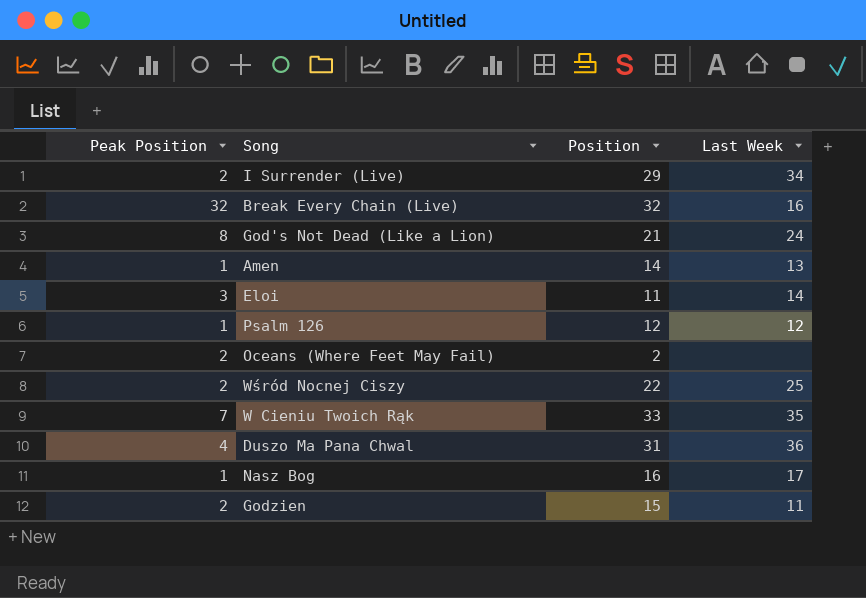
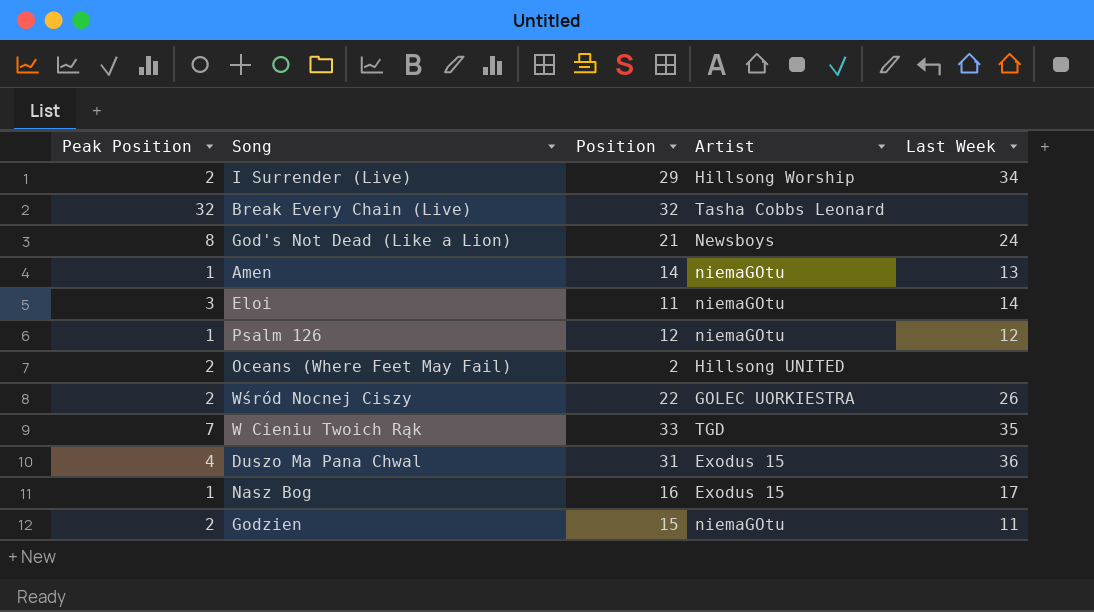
column Artist | position: none -> 4
Break Every Chain (Live) | Last Week: 16 -> none
Wśród Nocnej Ciszy | Last Week: 25 -> 26

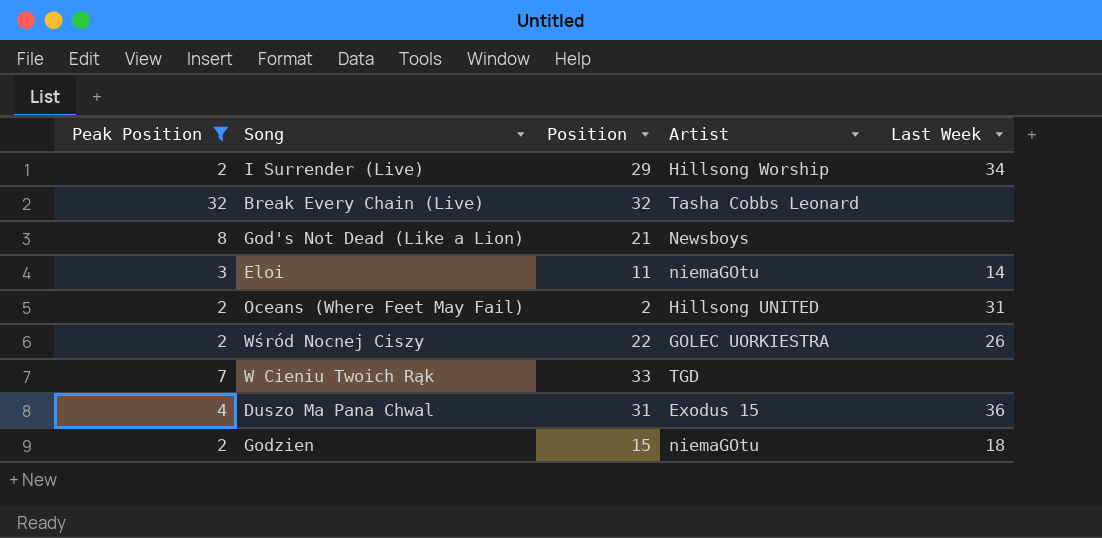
filter: none -> Peak Position != 1
God's Not Dead (Like a Lion) | Last Week: 24 -> none
Oceans (Where Feet May Fail) | Last Week: none -> 31
W Cieniu Twoich Rąk | Last Week: 35 -> none
Godzien | Last Week: 11 -> 18

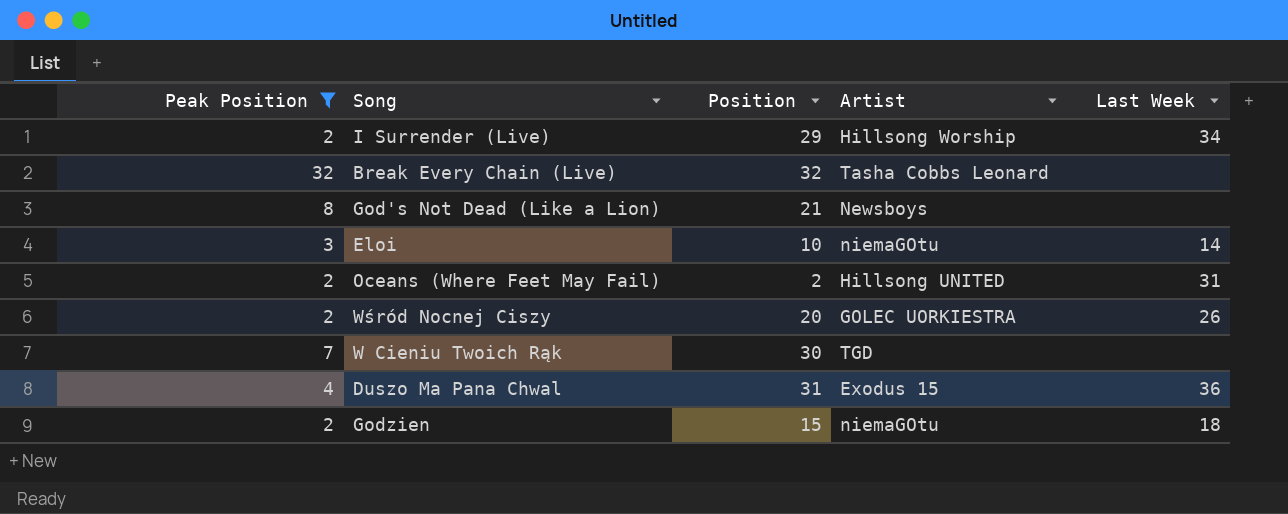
Eloi | Position: 11 -> 10
Wśród Nocnej Ciszy | Position: 22 -> 20
W Cieniu Twoich Rąk | Position: 33 -> 30

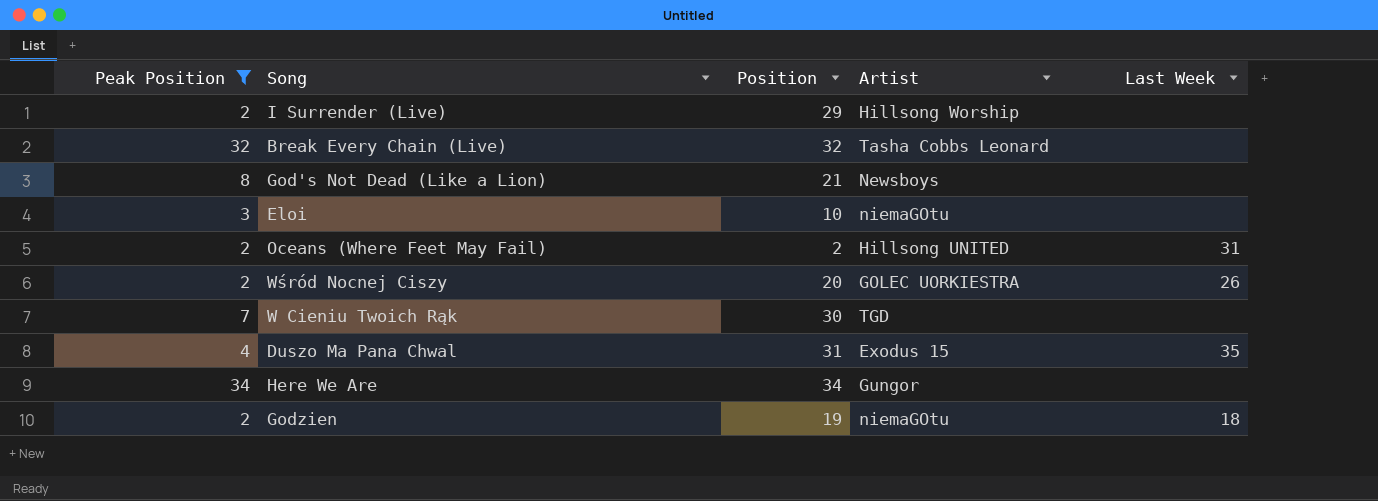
I Surrender (Live) | Last Week: 34 -> none
Eloi | Last Week: 14 -> none
Duszo Ma Pana Chwal | Last Week: 36 -> 35
row Here We Are: none -> 34 | 34 | Gungor | none
Godzien | Position: 15 -> 19

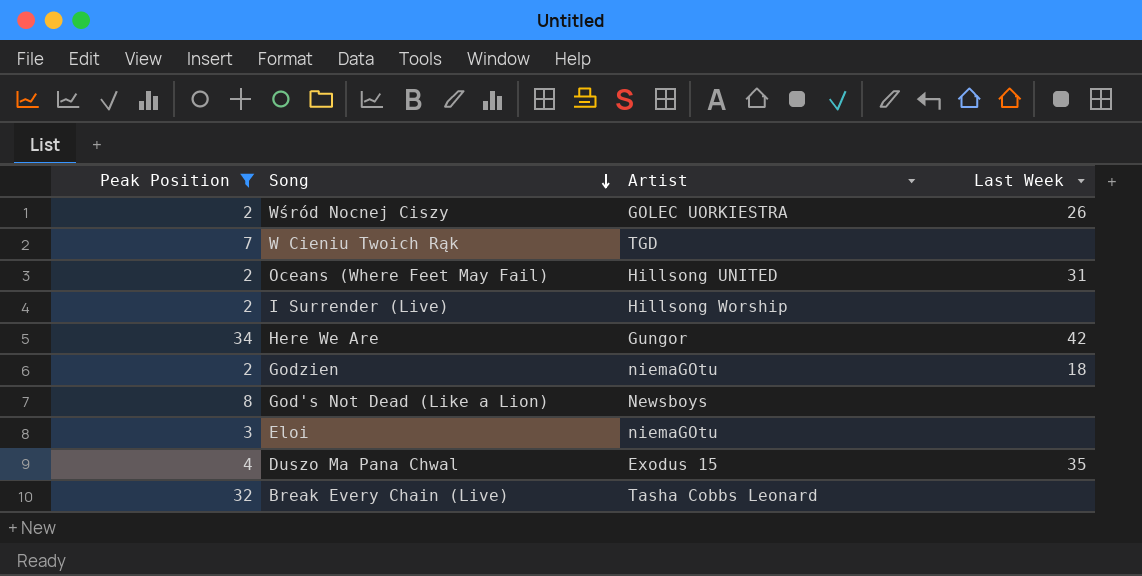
row order: none -> Song descending
column Position | position: 3 -> none
Here We Are | Last Week: none -> 42

